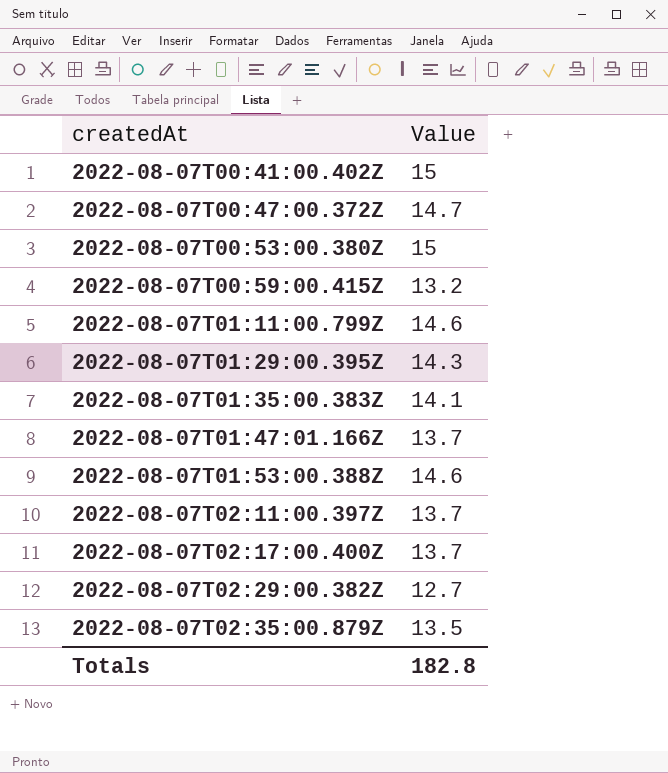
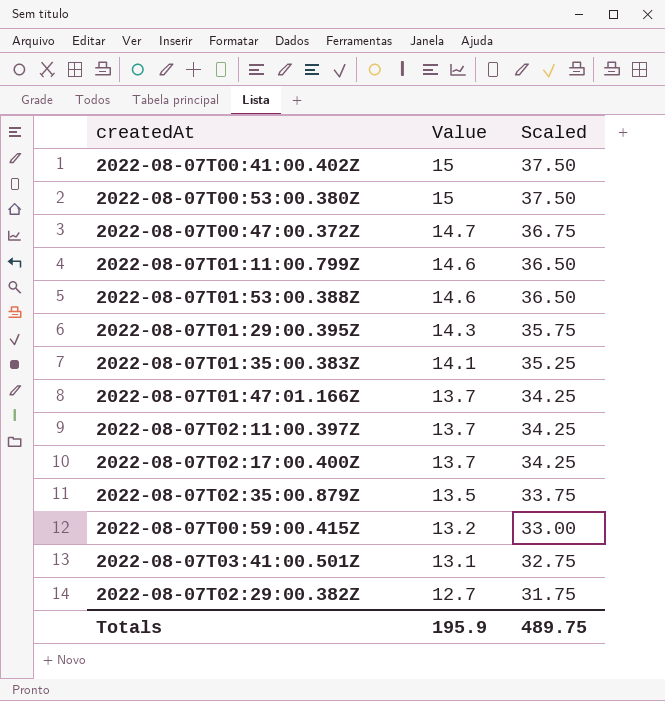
row order: createdAt ascending -> Value descending
column Scaled | formula: none -> [Value] * 2.5
row 2022-08-07T03:41:00.501Z: none -> 13.1 | 32.75
Totals | Value: 182.8 -> 195.9

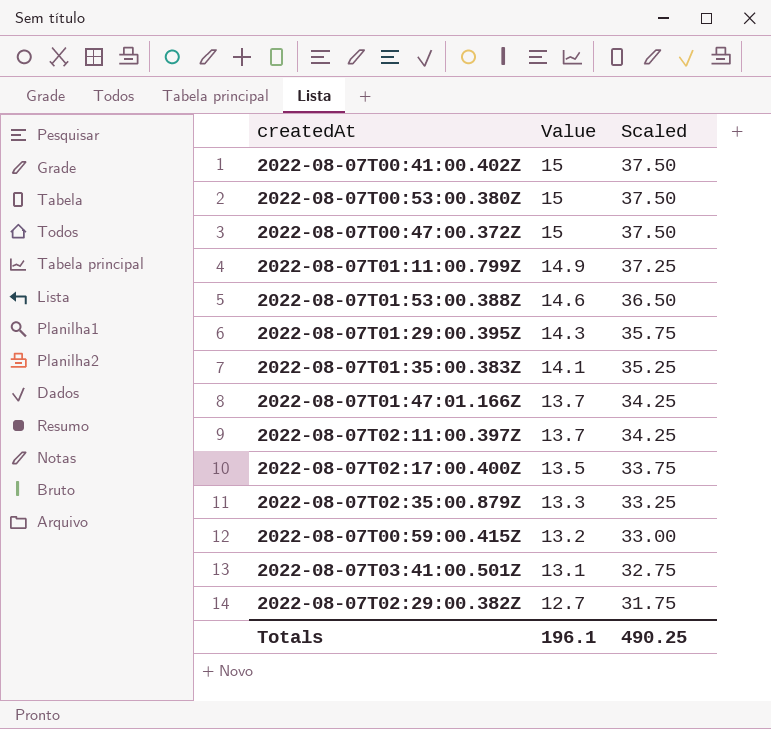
2022-08-07T00:47:00.372Z | Value: 14.7 -> 15
2022-08-07T00:47:00.372Z | Scaled: 36.75 -> 37.50
2022-08-07T01:11:00.799Z | Value: 14.6 -> 14.9
2022-08-07T01:11:00.799Z | Scaled: 36.50 -> 37.25
2022-08-07T02:17:00.400Z | Value: 13.7 -> 13.5
2022-08-07T02:17:00.400Z | Scaled: 34.25 -> 33.75
2022-08-07T02:35:00.879Z | Value: 13.5 -> 13.3
2022-08-07T02:35:00.879Z | Scaled: 33.75 -> 33.25
Totals | Value: 195.9 -> 196.1
Totals | Scaled: 489.75 -> 490.25

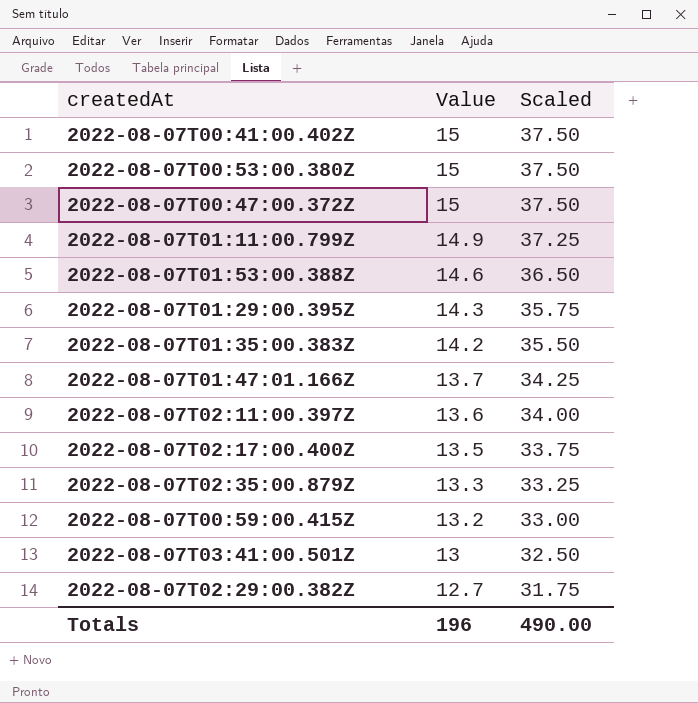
2022-08-07T01:35:00.383Z | Value: 14.1 -> 14.2
2022-08-07T01:35:00.383Z | Scaled: 35.25 -> 35.50
2022-08-07T02:11:00.397Z | Value: 13.7 -> 13.6
2022-08-07T02:11:00.397Z | Scaled: 34.25 -> 34.00
2022-08-07T03:41:00.501Z | Value: 13.1 -> 13
2022-08-07T03:41:00.501Z | Scaled: 32.75 -> 32.50
Totals | Value: 196.1 -> 196
Totals | Scaled: 490.25 -> 490.00

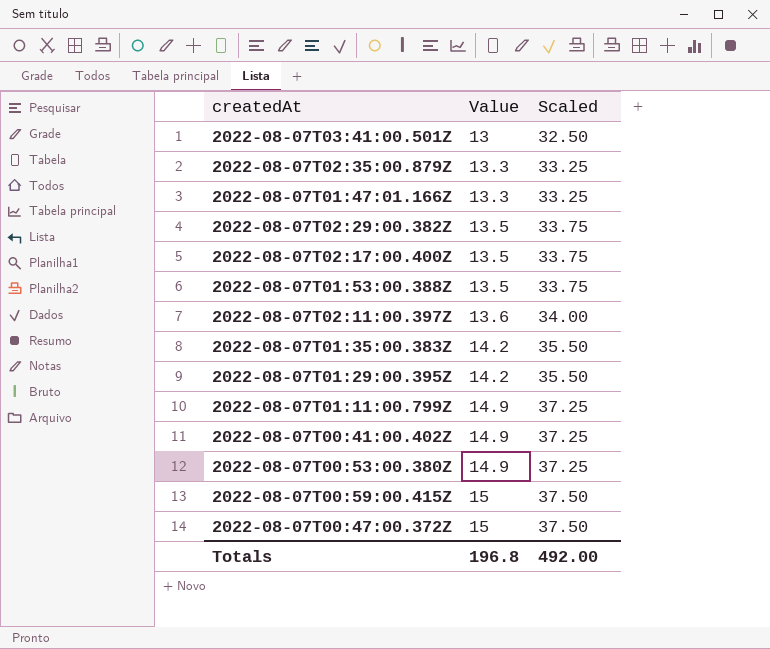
row order: Value descending -> Value ascending
2022-08-07T01:47:01.166Z | Value: 13.7 -> 13.3
2022-08-07T01:47:01.166Z | Scaled: 34.25 -> 33.25
2022-08-07T02:29:00.382Z | Value: 12.7 -> 13.5
2022-08-07T02:29:00.382Z | Scaled: 31.75 -> 33.75
2022-08-07T01:53:00.388Z | Value: 14.6 -> 13.5
2022-08-07T01:53:00.388Z | Scaled: 36.50 -> 33.75
2022-08-07T01:29:00.395Z | Value: 14.3 -> 14.2
2022-08-07T01:29:00.395Z | Scaled: 35.75 -> 35.50
2022-08-07T00:41:00.402Z | Value: 15 -> 14.9
2022-08-07T00:41:00.402Z | Scaled: 37.50 -> 37.25
2022-08-07T00:53:00.380Z | Value: 15 -> 14.9
2022-08-07T00:53:00.380Z | Scaled: 37.50 -> 37.25
2022-08-07T00:59:00.415Z | Value: 13.2 -> 15
2022-08-07T00:59:00.415Z | Scaled: 33.00 -> 37.50
Totals | Value: 196 -> 196.8
Totals | Scaled: 490.00 -> 492.00

